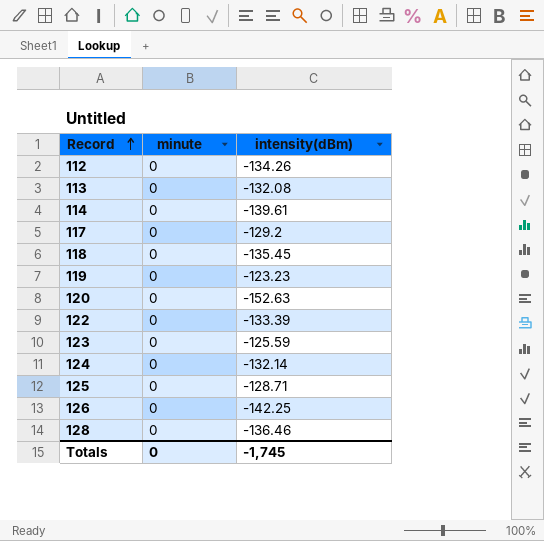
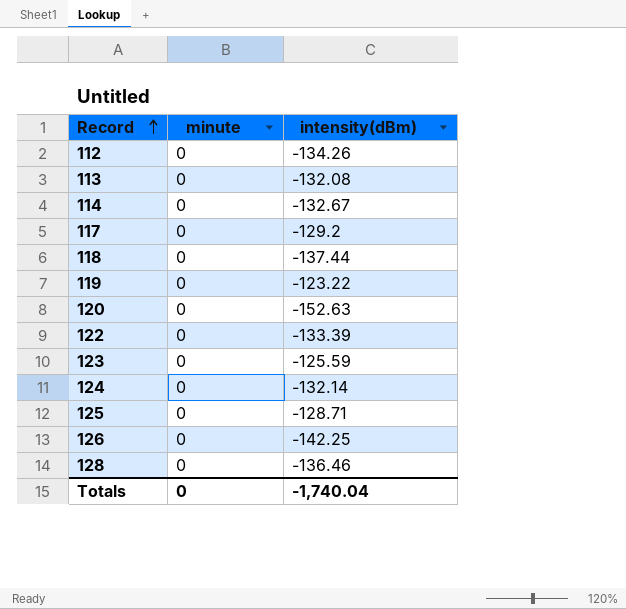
114 | intensity(dBm): -139.61 -> -132.67
118 | intensity(dBm): -135.45 -> -137.44
119 | intensity(dBm): -123.23 -> -123.22
Totals | intensity(dBm): -1,745 -> -1,740.04

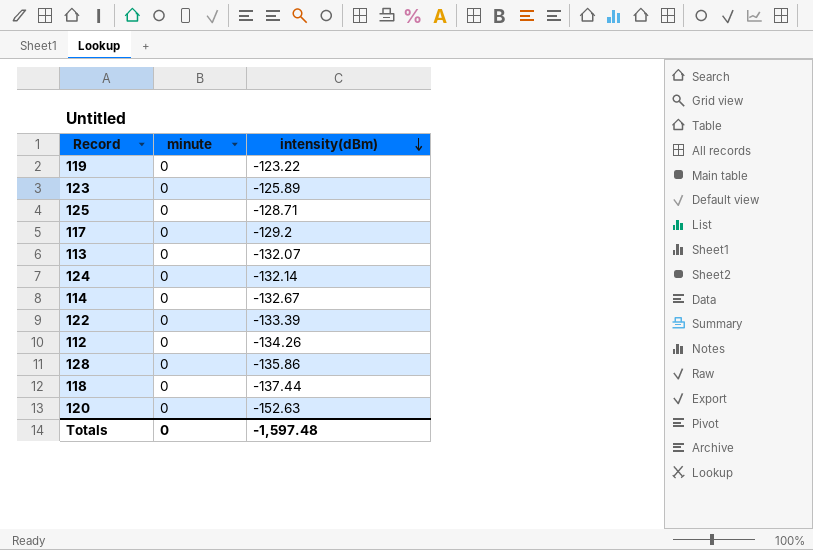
row order: Record ascending -> intensity(dBm) descending
row 126: 0 | -142.25 -> none
123 | intensity(dBm): -125.59 -> -125.89
113 | intensity(dBm): -132.08 -> -132.07
128 | intensity(dBm): -136.46 -> -135.86
Totals | intensity(dBm): -1,740.04 -> -1,597.48

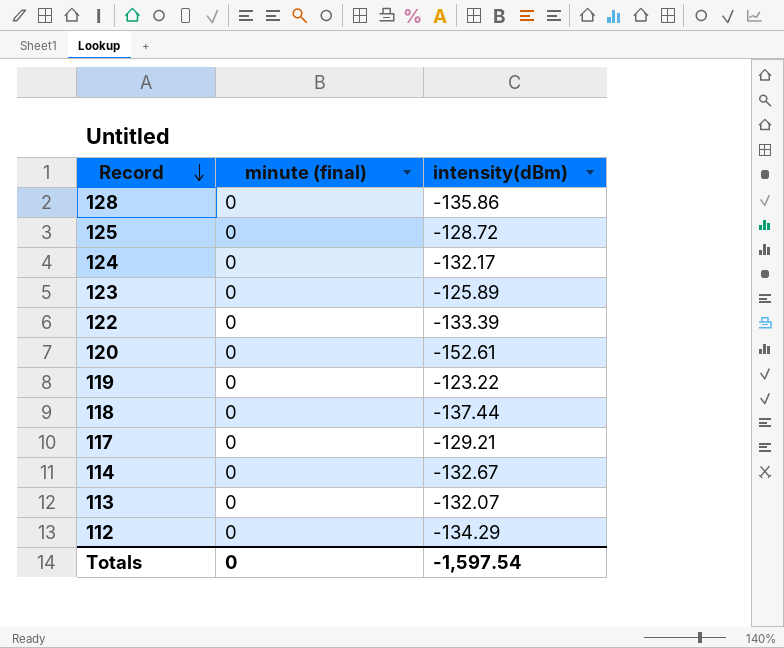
row order: intensity(dBm) descending -> Record descending
column name: minute -> minute (final)
125 | intensity(dBm): -128.71 -> -128.72
124 | intensity(dBm): -132.14 -> -132.17
120 | intensity(dBm): -152.63 -> -152.61
117 | intensity(dBm): -129.2 -> -129.21
112 | intensity(dBm): -134.26 -> -134.29
Totals | intensity(dBm): -1,597.48 -> -1,597.54

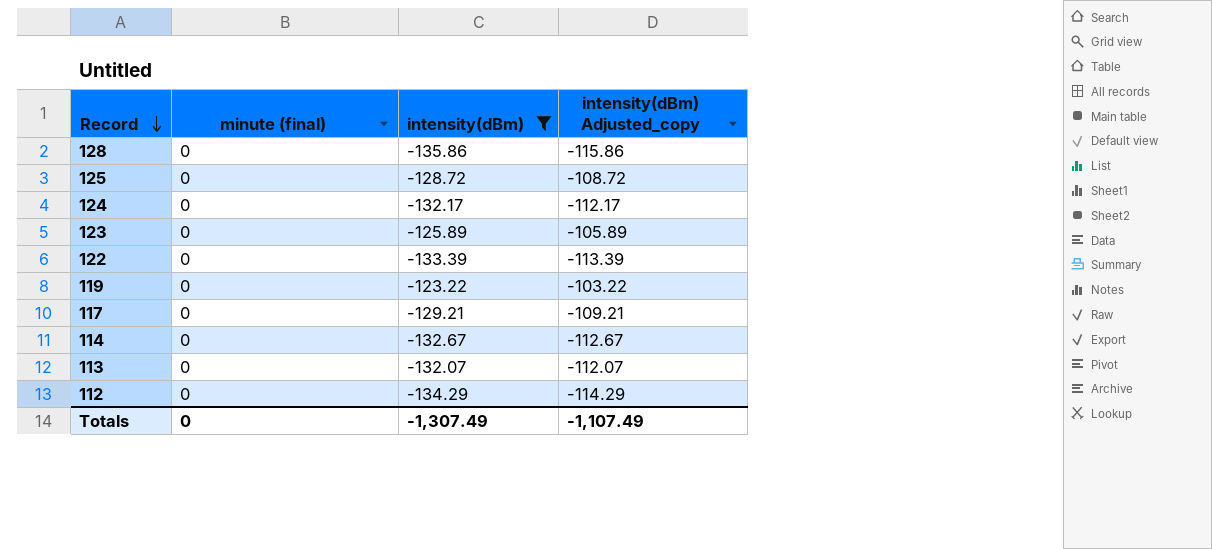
filter: none -> intensity(dBm) >= -135.86
column intensity(dBm) Adjusted_copy | formula: none -> [intensity(dBm)] + 20
Totals | intensity(dBm): -1,597.54 -> -1,307.49

